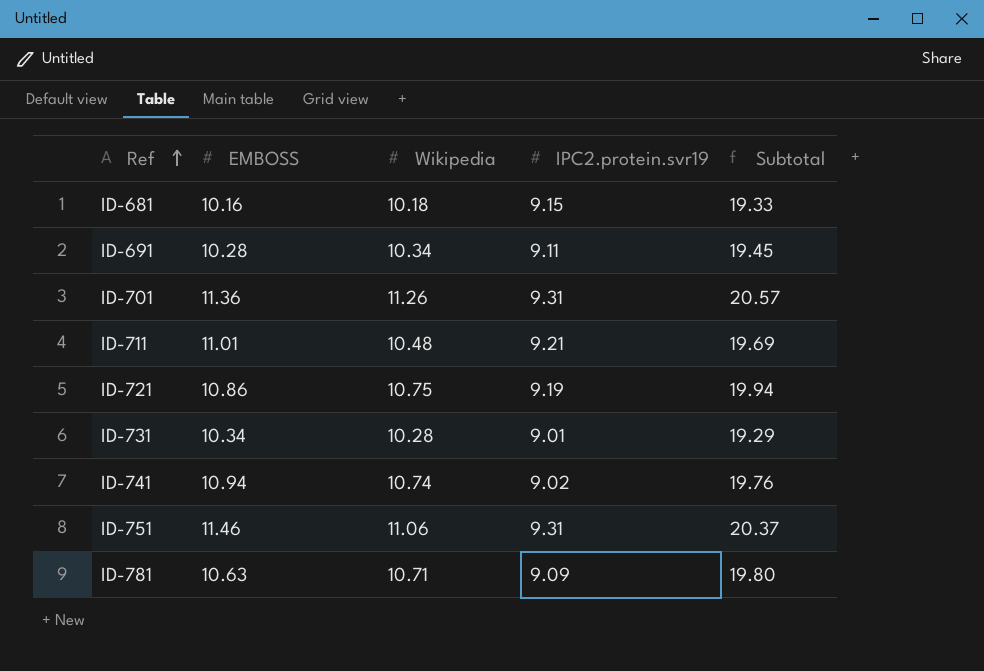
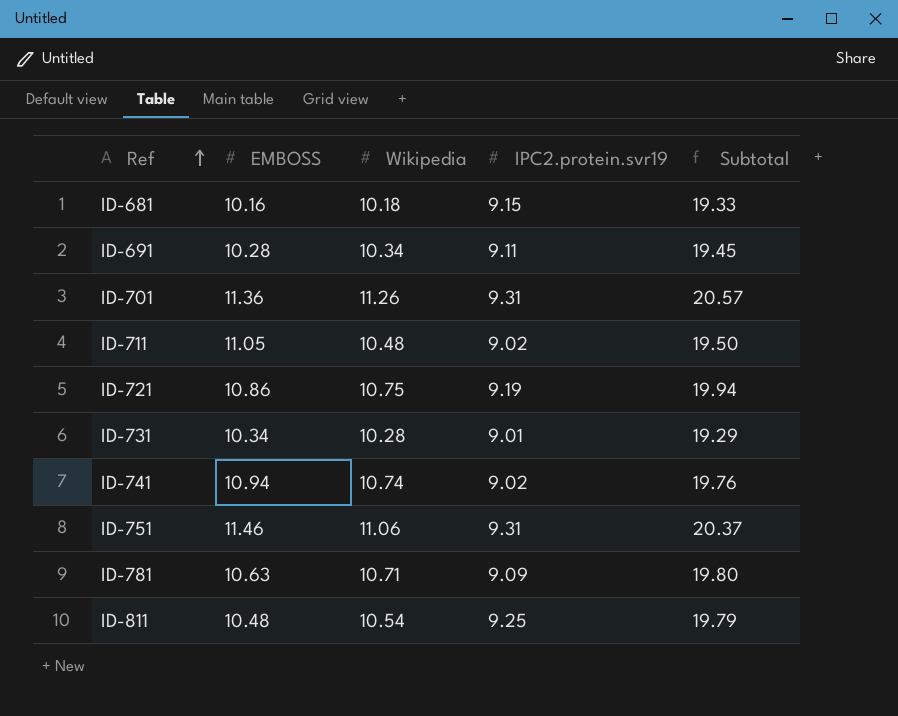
ID-711 | EMBOSS: 11.01 -> 11.05
ID-711 | IPC2.protein.svr19: 9.21 -> 9.02
ID-711 | Subtotal: 19.69 -> 19.50
row ID-811: none -> 10.48 | 10.54 | 9.25 | 19.79

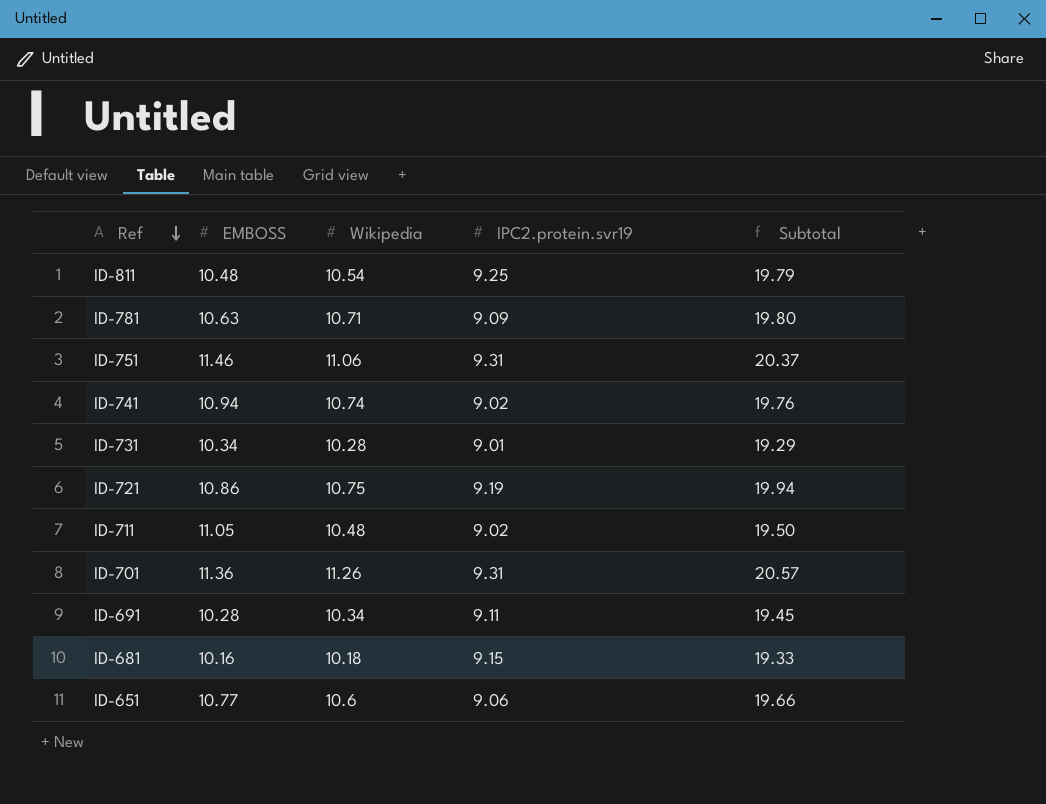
row order: Ref ascending -> Ref descending
row ID-651: none -> 10.77 | 10.6 | 9.06 | 19.66

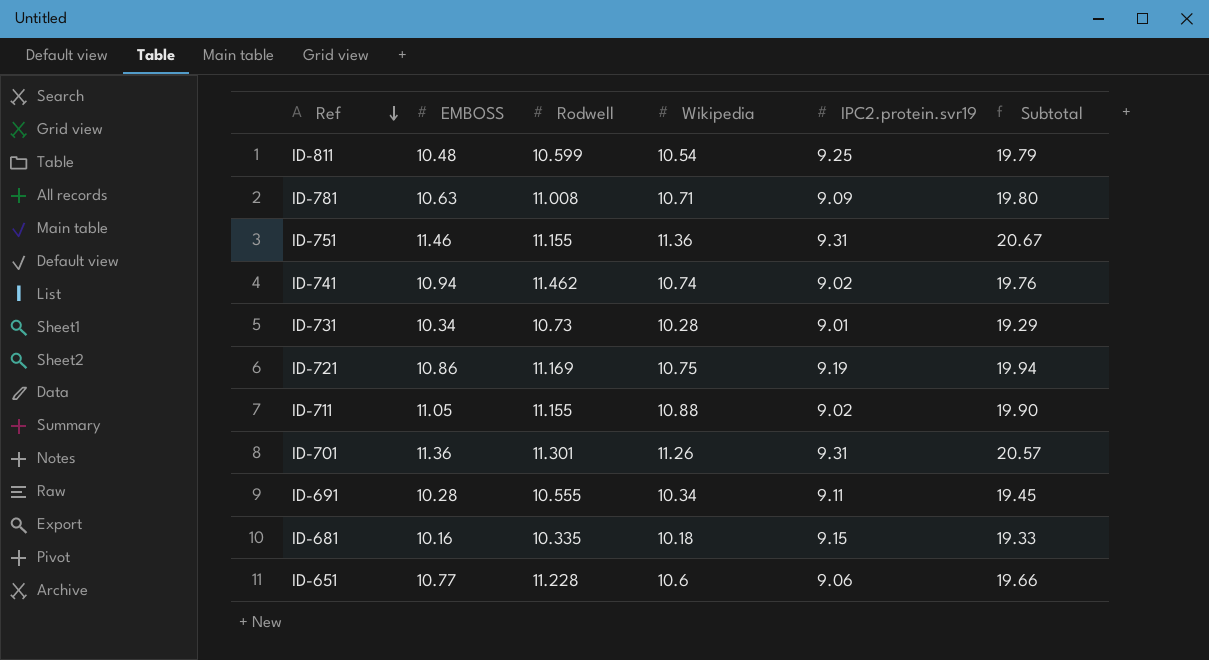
column Rodwell | position: none -> 3
ID-751 | Wikipedia: 11.06 -> 11.36
ID-751 | Subtotal: 20.37 -> 20.67
ID-711 | Wikipedia: 10.48 -> 10.88
ID-711 | Subtotal: 19.50 -> 19.90

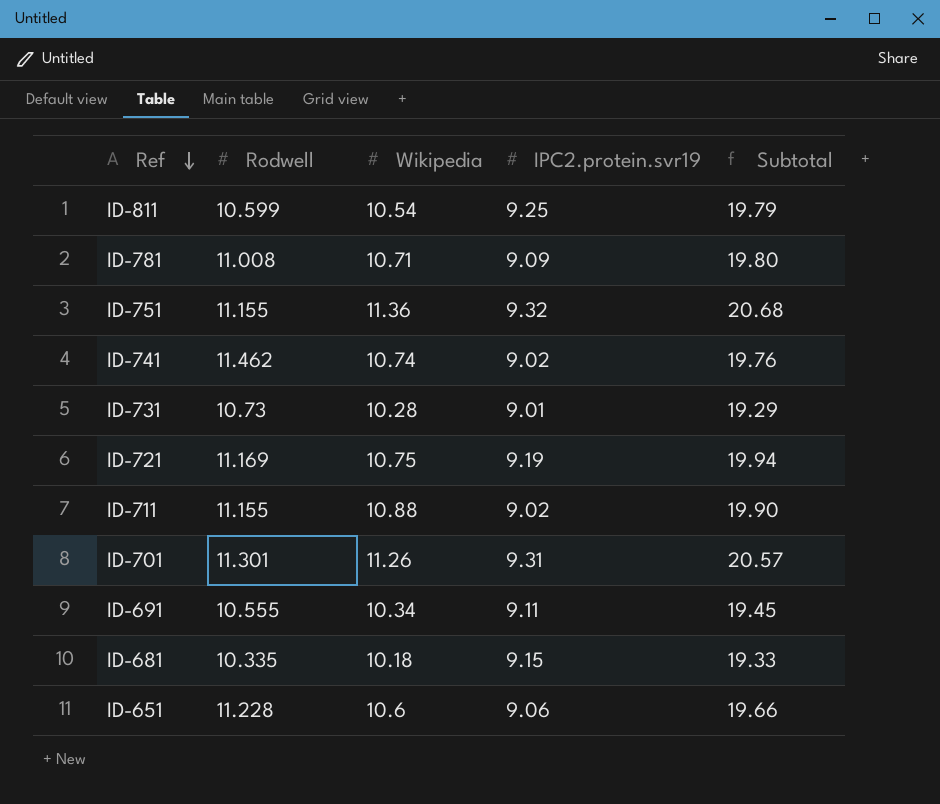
column EMBOSS | position: 2 -> none
ID-751 | IPC2.protein.svr19: 9.31 -> 9.32
ID-751 | Subtotal: 20.67 -> 20.68

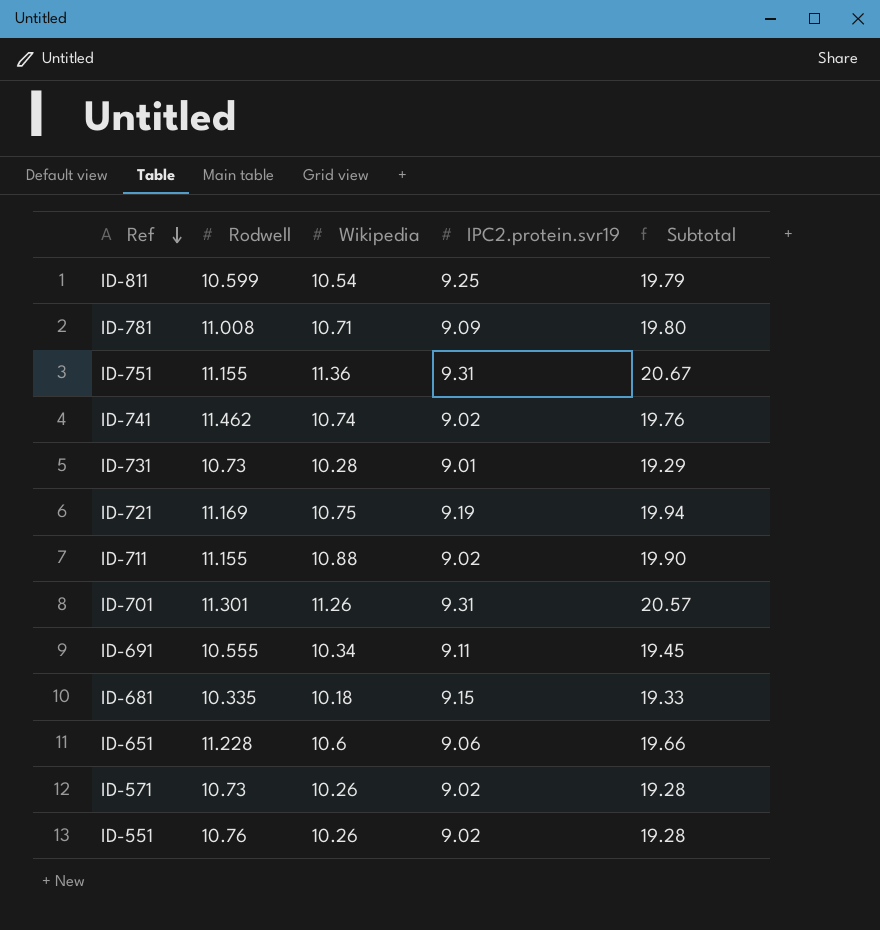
ID-751 | IPC2.protein.svr19: 9.32 -> 9.31
ID-751 | Subtotal: 20.68 -> 20.67
row ID-571: none -> 10.73 | 10.26 | 9.02 | 19.28
row ID-551: none -> 10.76 | 10.26 | 9.02 | 19.28

